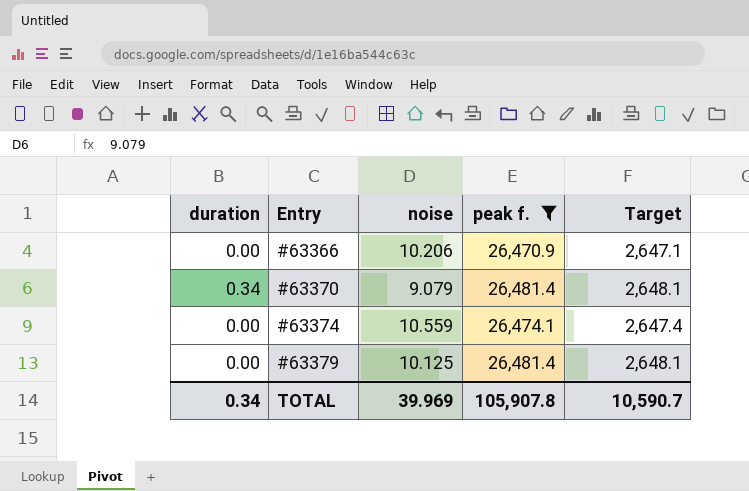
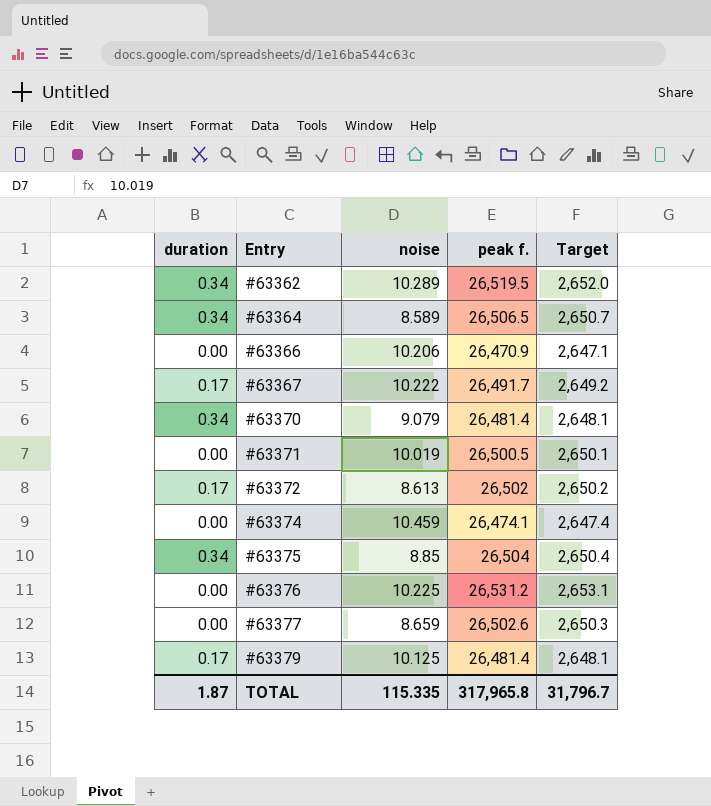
filter: peak f. <= 26,481.4 -> none
#63374 | noise: 10.559 -> 10.459
#63379 | duration: 0.00 -> 0.17
TOTAL | duration: 0.34 -> 1.87
TOTAL | noise: 39.969 -> 115.335
TOTAL | peak f.: 105,907.8 -> 317,965.8
TOTAL | Target: 10,590.7 -> 31,796.7

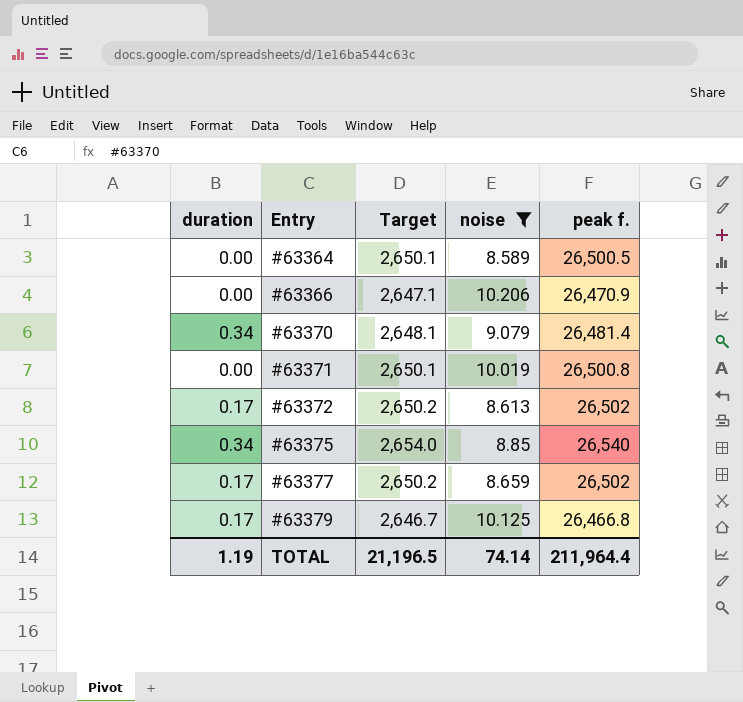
filter: none -> noise <= 10.206
column Target | position: 5 -> 3
#63364 | duration: 0.34 -> 0.00
#63364 | Target: 2,650.7 -> 2,650.1
#63364 | peak f.: 26,506.5 -> 26,500.5
#63371 | peak f.: 26,500.5 -> 26,500.8
#63375 | Target: 2,650.4 -> 2,654.0
#63375 | peak f.: 26,504 -> 26,540
#63377 | duration: 0.00 -> 0.17
#63377 | Target: 2,650.3 -> 2,650.2
#63377 | peak f.: 26,502.6 -> 26,502
#63379 | Target: 2,648.1 -> 2,646.7
#63379 | peak f.: 26,481.4 -> 26,466.8
TOTAL | duration: 1.87 -> 1.19
TOTAL | Target: 31,796.7 -> 21,196.5
TOTAL | noise: 115.335 -> 74.14
TOTAL | peak f.: 317,965.8 -> 211,964.4

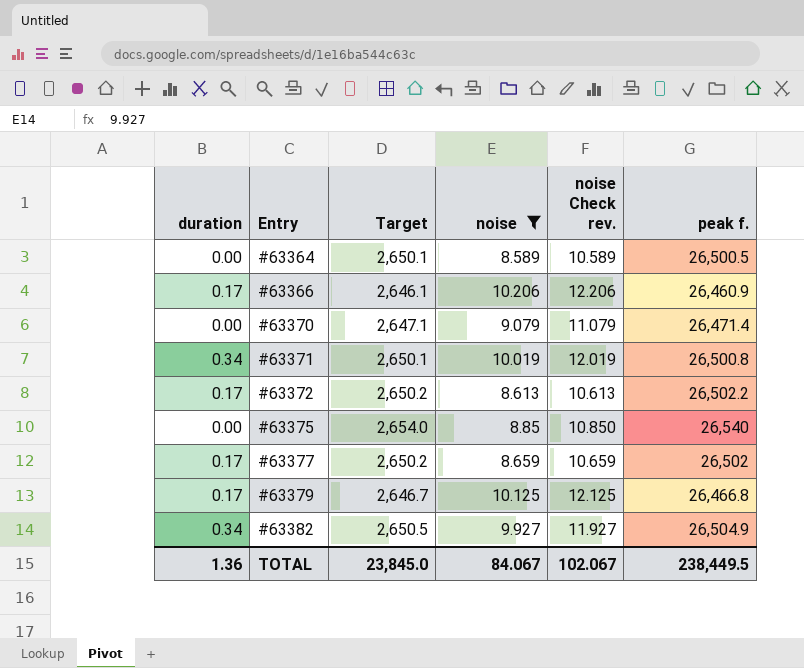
column noise Check rev. | formula: none -> [noise] + 2
#63366 | duration: 0.00 -> 0.17
#63366 | Target: 2,647.1 -> 2,646.1
#63366 | peak f.: 26,470.9 -> 26,460.9
#63370 | duration: 0.34 -> 0.00
#63370 | Target: 2,648.1 -> 2,647.1
#63370 | peak f.: 26,481.4 -> 26,471.4
#63371 | duration: 0.00 -> 0.34
#63372 | peak f.: 26,502 -> 26,502.2
#63375 | duration: 0.34 -> 0.00
row #63382: none -> 0.34 | 2,650.5 | 9.927 | 11.927 | 26,504.9
TOTAL | duration: 1.19 -> 1.36
TOTAL | Target: 21,196.5 -> 23,845.0
TOTAL | noise: 74.14 -> 84.067
TOTAL | peak f.: 211,964.4 -> 238,449.5

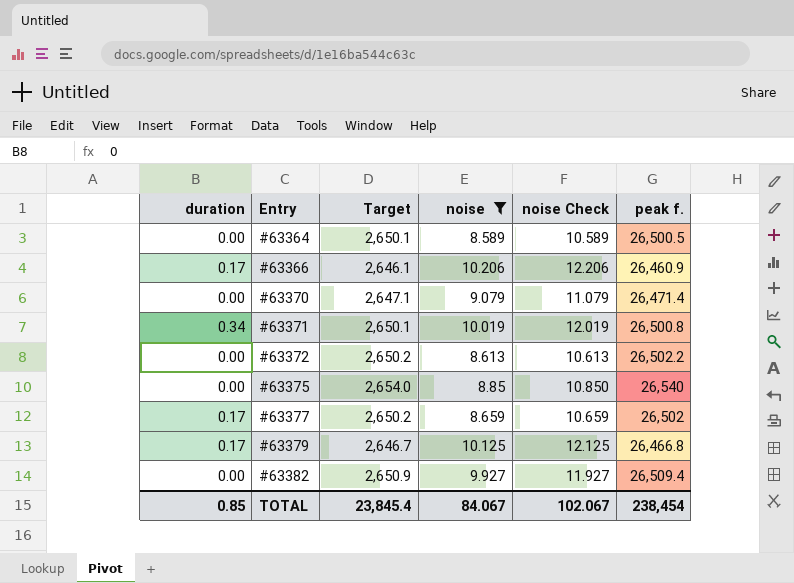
column name: noise Check rev. -> noise Check
#63372 | duration: 0.17 -> 0.00
#63382 | duration: 0.34 -> 0.00
#63382 | Target: 2,650.5 -> 2,650.9
#63382 | peak f.: 26,504.9 -> 26,509.4
TOTAL | duration: 1.36 -> 0.85
TOTAL | Target: 23,845.0 -> 23,845.4
TOTAL | peak f.: 238,449.5 -> 238,454

